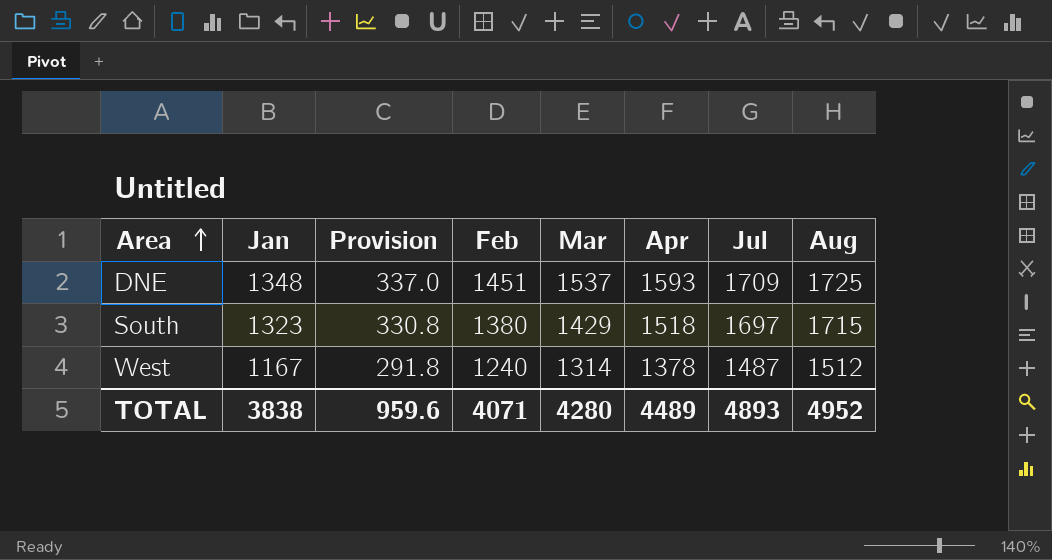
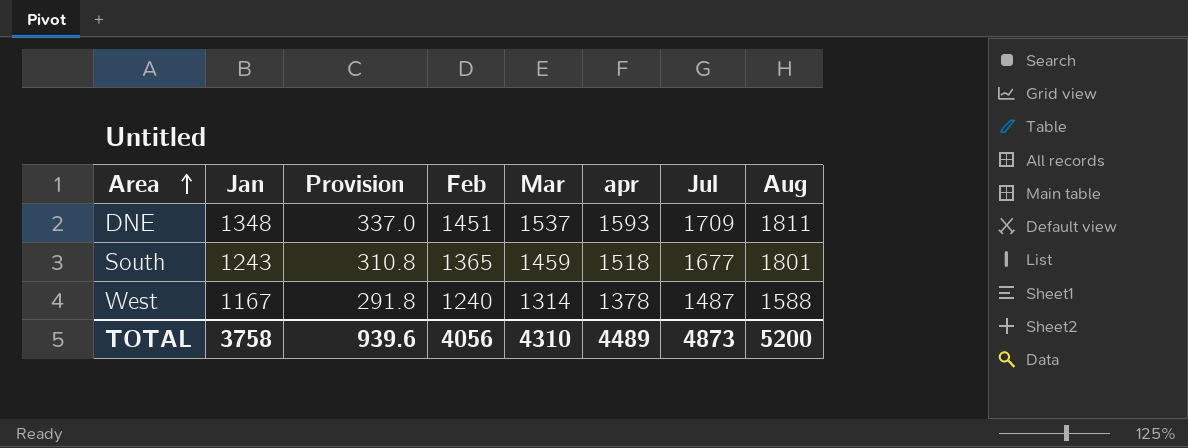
column name: Apr -> apr
DNE | Aug: 1725 -> 1811
South | Jan: 1323 -> 1243
South | Provision: 330.8 -> 310.8
South | Feb: 1380 -> 1365
South | Mar: 1429 -> 1459
South | Jul: 1697 -> 1677
South | Aug: 1715 -> 1801
West | Aug: 1512 -> 1588
TOTAL | Jan: 3838 -> 3758
TOTAL | Provision: 959.6 -> 939.6
TOTAL | Feb: 4071 -> 4056
TOTAL | Mar: 4280 -> 4310
TOTAL | Jul: 4893 -> 4873
TOTAL | Aug: 4952 -> 5200

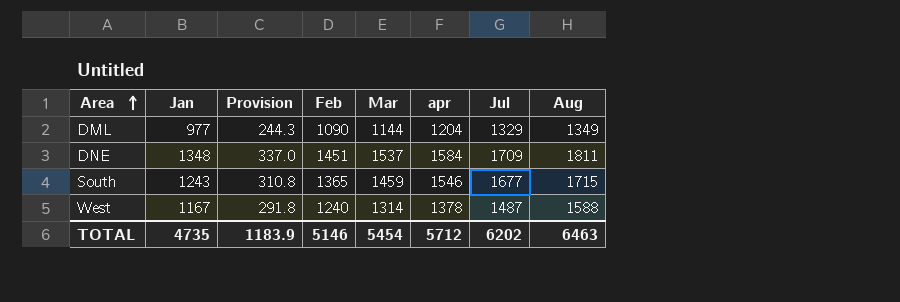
row DML: none -> 977 | 244.3 | 1090 | 1144 | 1204 | 1329 | 1349
DNE | apr: 1593 -> 1584
South | apr: 1518 -> 1546
South | Aug: 1801 -> 1715
TOTAL | Jan: 3758 -> 4735
TOTAL | Provision: 939.6 -> 1183.9
TOTAL | Feb: 4056 -> 5146
TOTAL | Mar: 4310 -> 5454
TOTAL | apr: 4489 -> 5712
TOTAL | Jul: 4873 -> 6202
TOTAL | Aug: 5200 -> 6463

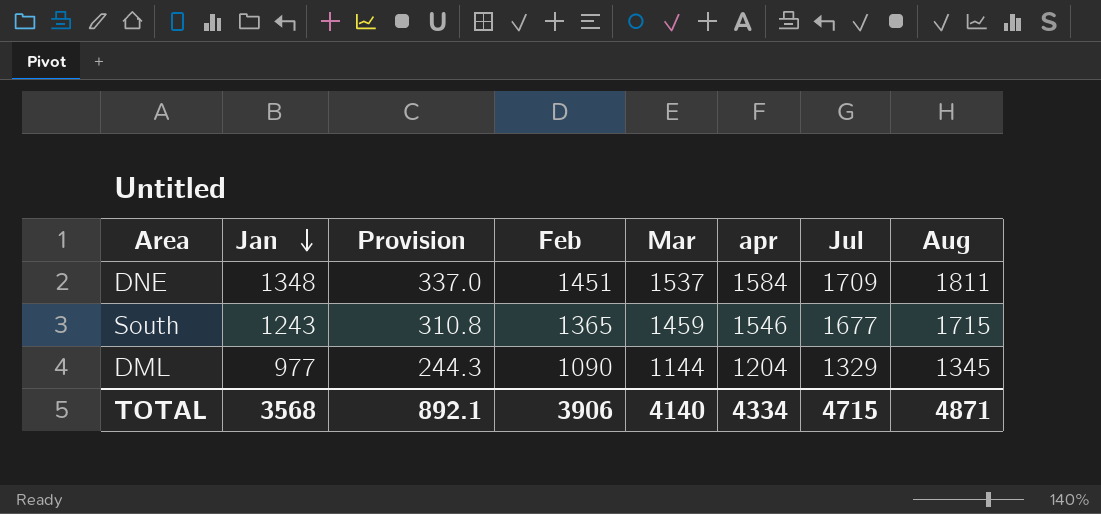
row order: Area ascending -> Jan descending
row West: 1167 | 291.8 | 1240 | 1314 | 1378 | 1487 | 1588 -> none
DML | Aug: 1349 -> 1345
TOTAL | Jan: 4735 -> 3568
TOTAL | Provision: 1183.9 -> 892.1
TOTAL | Feb: 5146 -> 3906
TOTAL | Mar: 5454 -> 4140
TOTAL | apr: 5712 -> 4334
TOTAL | Jul: 6202 -> 4715
TOTAL | Aug: 6463 -> 4871

